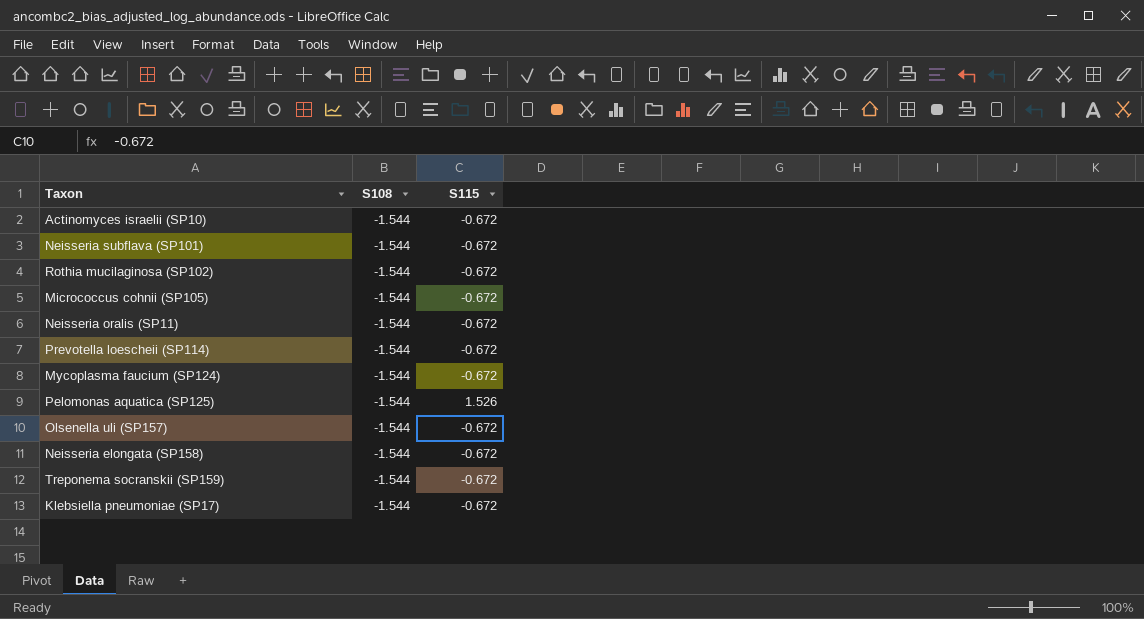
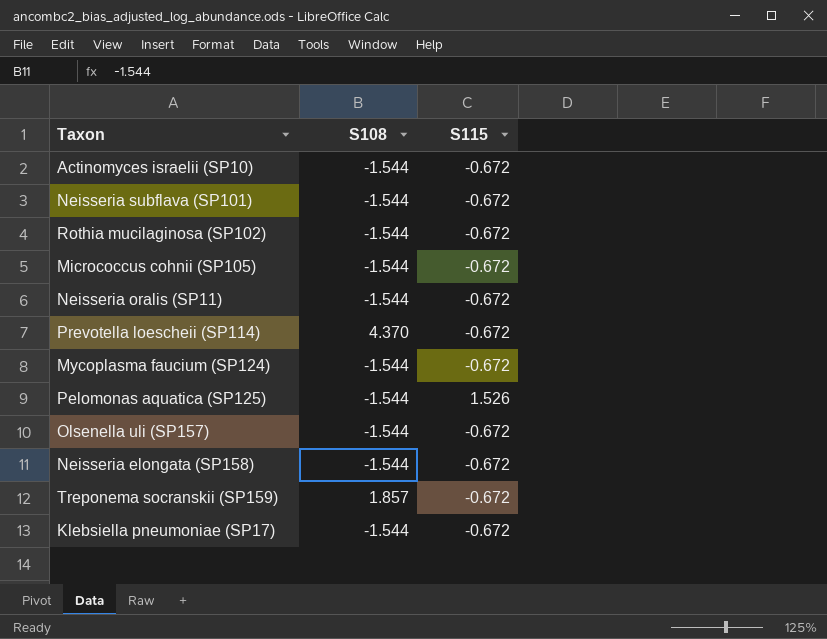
Prevotella loescheii (SP114) | S108: -1.544 -> 4.370
Treponema socranskii (SP159) | S108: -1.544 -> 1.857

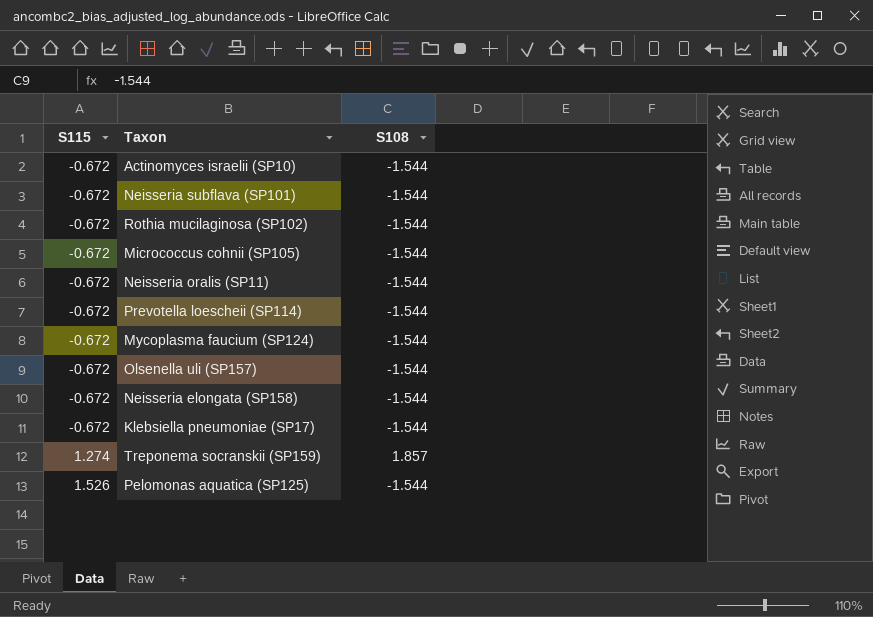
row order: none -> S115 ascending
column S115 | position: 3 -> 1
Prevotella loescheii (SP114) | S108: 4.370 -> -1.544
Treponema socranskii (SP159) | S115: -0.672 -> 1.274

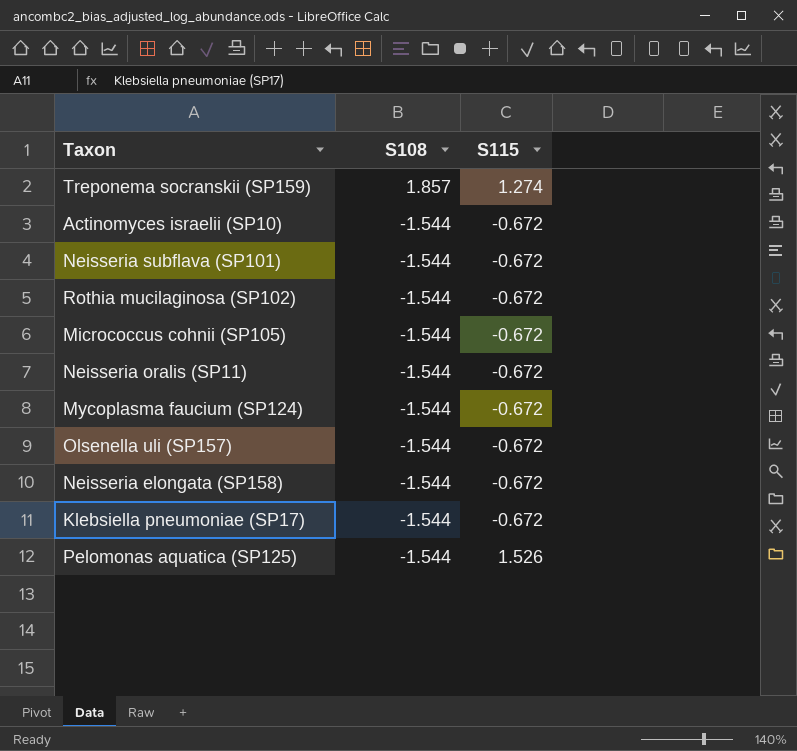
row order: S115 ascending -> S108 descending
column S115 | position: 1 -> 3
row Prevotella loescheii (SP114): -0.672 | -1.544 -> none

